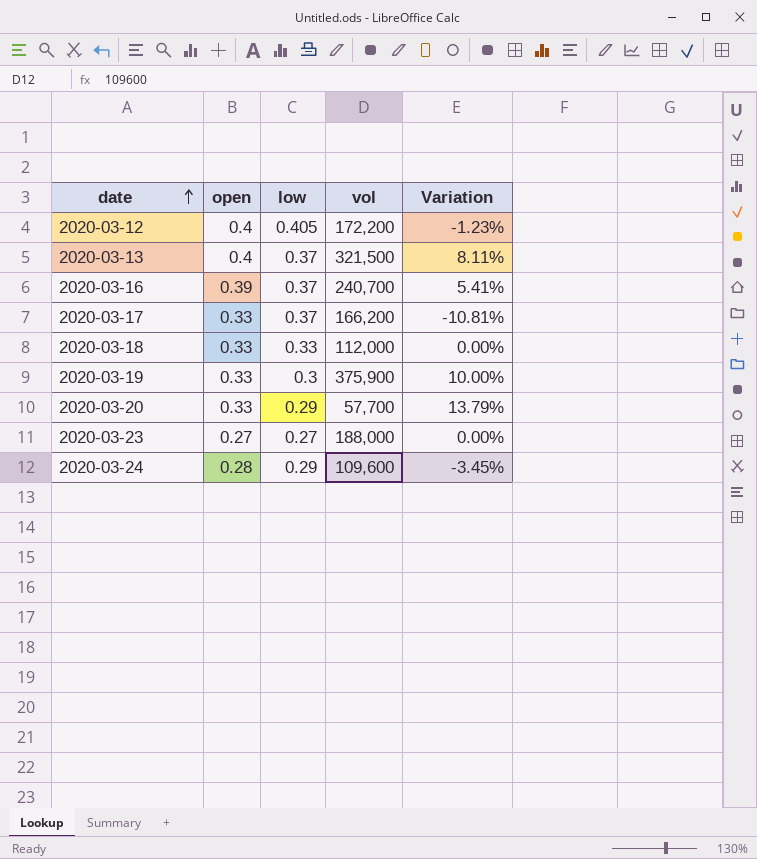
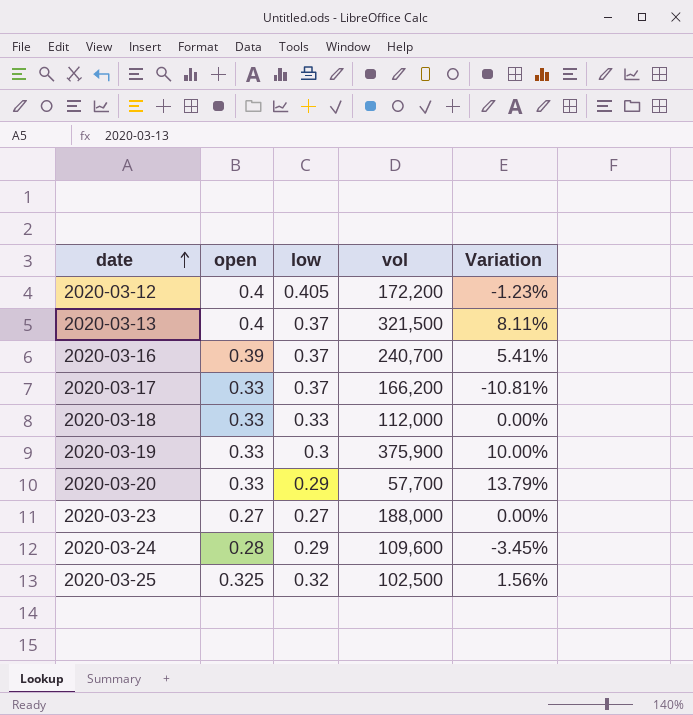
row 2020-03-25: none -> 0.325 | 0.32 | 102,500 | 1.56%

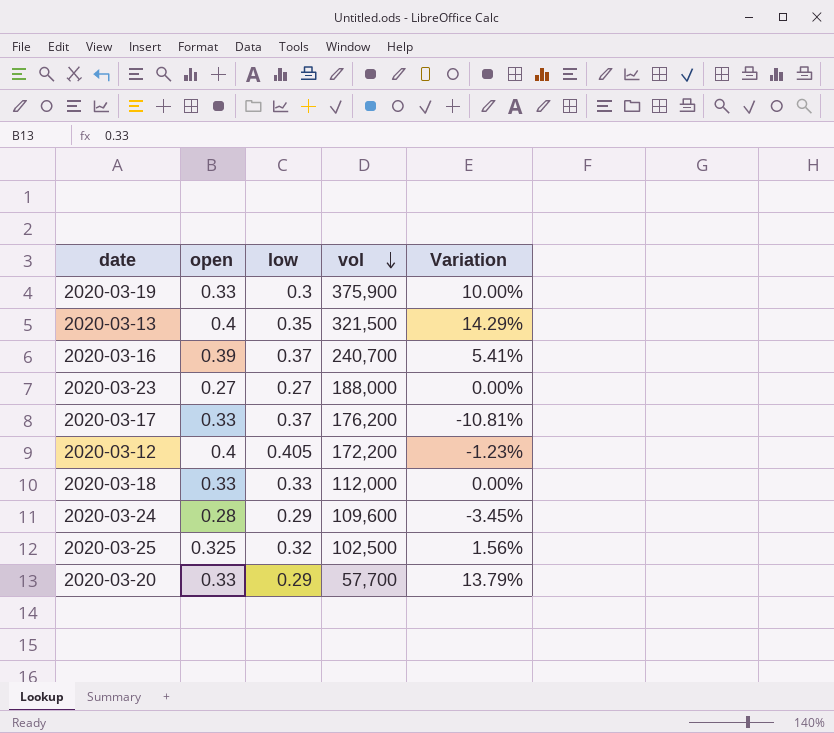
row order: date ascending -> vol descending
2020-03-13 | low: 0.37 -> 0.35
2020-03-13 | Variation: 8.11% -> 14.29%
2020-03-17 | vol: 166,200 -> 176,200

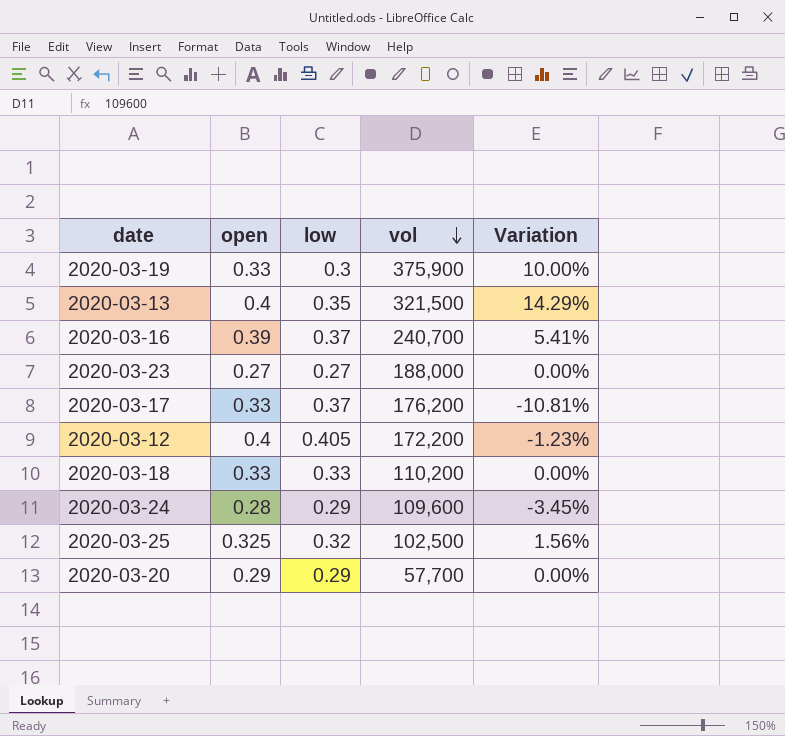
2020-03-18 | vol: 112,000 -> 110,200
2020-03-20 | open: 0.33 -> 0.29
2020-03-20 | Variation: 13.79% -> 0.00%

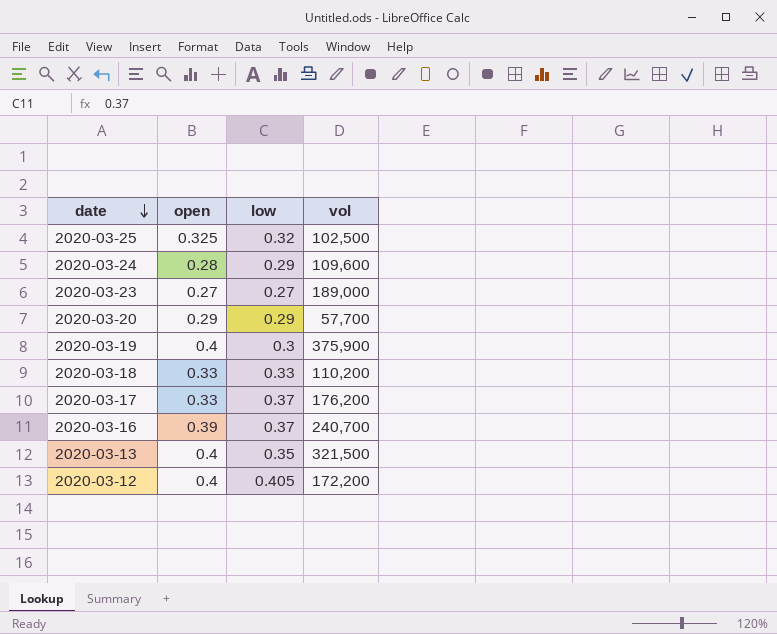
row order: vol descending -> date descending
column Variation | formula: ([open] - [low]) / [low] -> none
2020-03-23 | vol: 188,000 -> 189,000
2020-03-19 | open: 0.33 -> 0.4

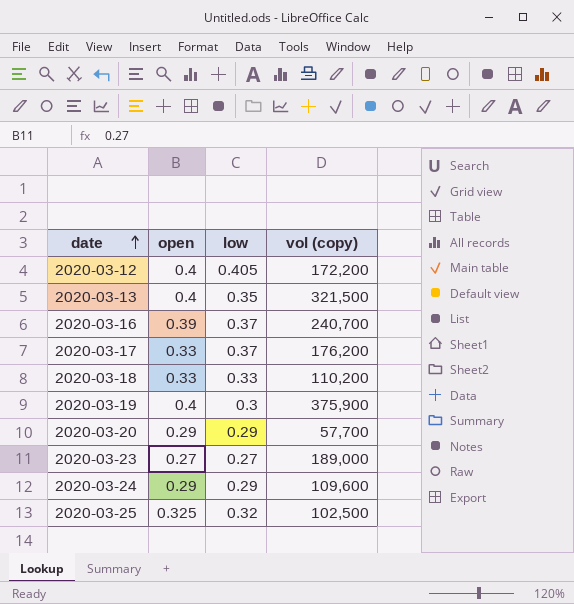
row order: date descending -> date ascending
column name: vol -> vol (copy)
2020-03-24 | open: 0.28 -> 0.29

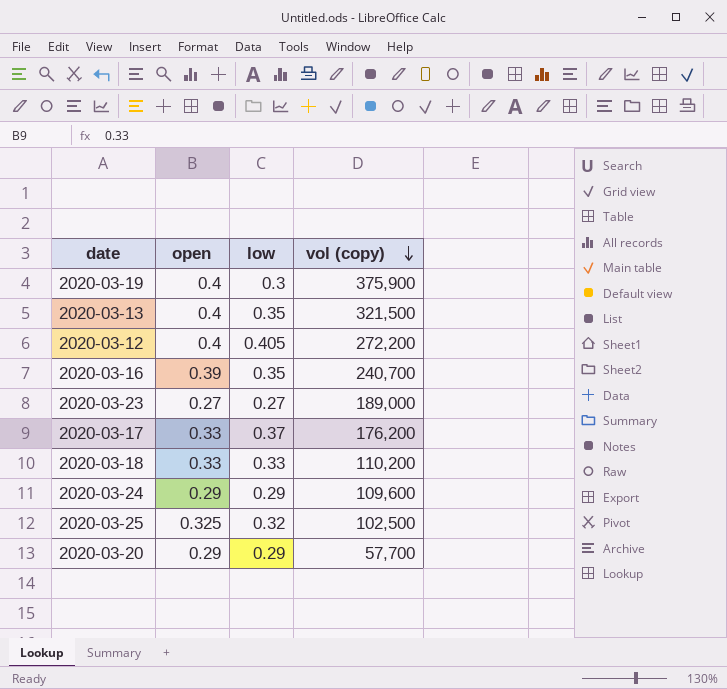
row order: date ascending -> vol (copy) descending
2020-03-12 | vol (copy): 172,200 -> 272,200
2020-03-16 | low: 0.37 -> 0.35

